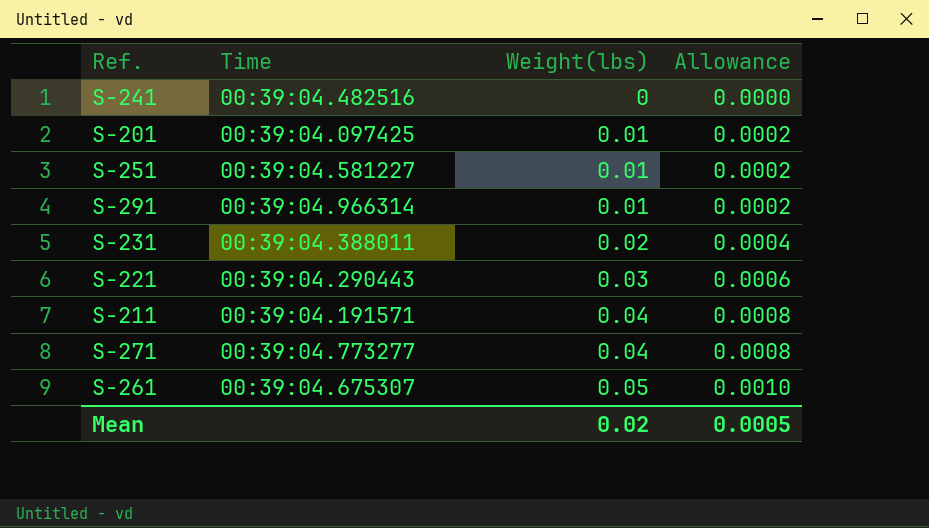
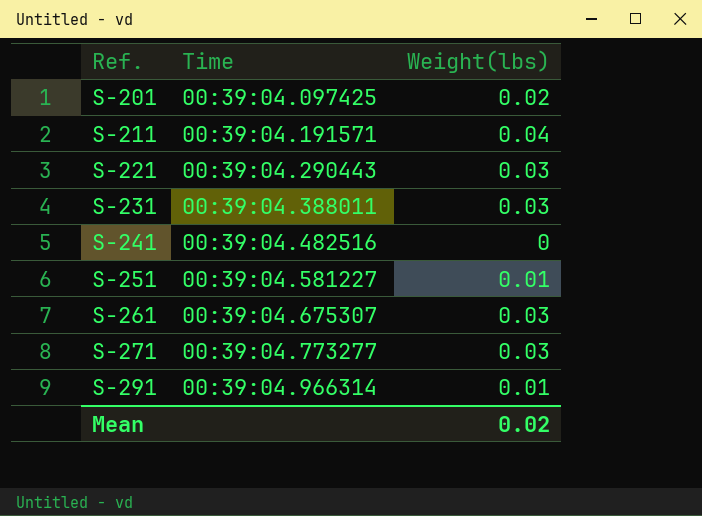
row order: Weight(lbs) ascending -> Ref. ascending
column Allowance | formula: [Weight(lbs)] * 0.02 -> none
S-201 | Weight(lbs): 0.01 -> 0.02
S-231 | Weight(lbs): 0.02 -> 0.03
S-261 | Weight(lbs): 0.05 -> 0.03
S-271 | Weight(lbs): 0.04 -> 0.03

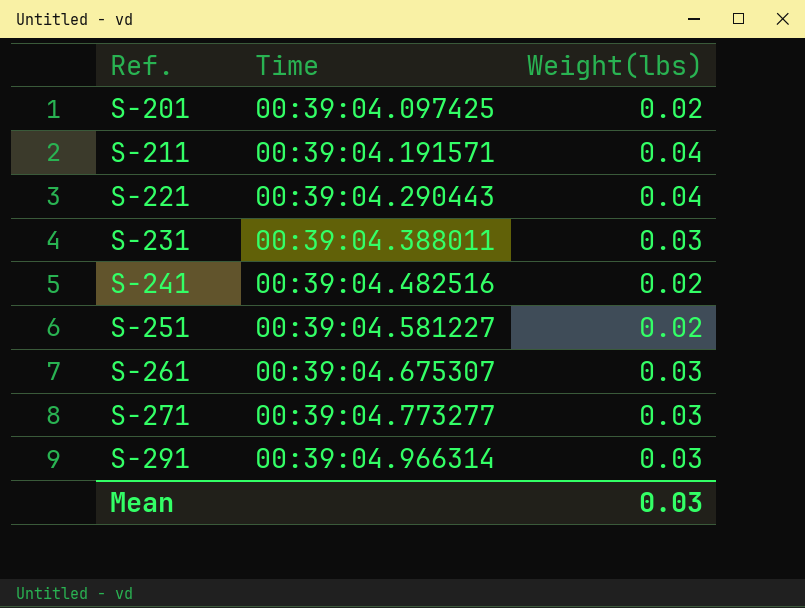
S-221 | Weight(lbs): 0.03 -> 0.04
S-241 | Weight(lbs): 0 -> 0.02
S-251 | Weight(lbs): 0.01 -> 0.02
S-291 | Weight(lbs): 0.01 -> 0.03
Mean | Weight(lbs): 0.02 -> 0.03

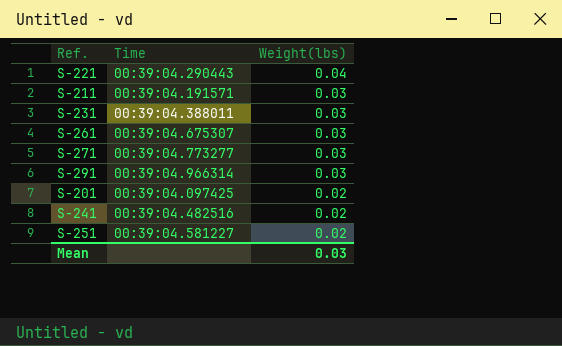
row order: Ref. ascending -> Weight(lbs) descending
S-211 | Weight(lbs): 0.04 -> 0.03

